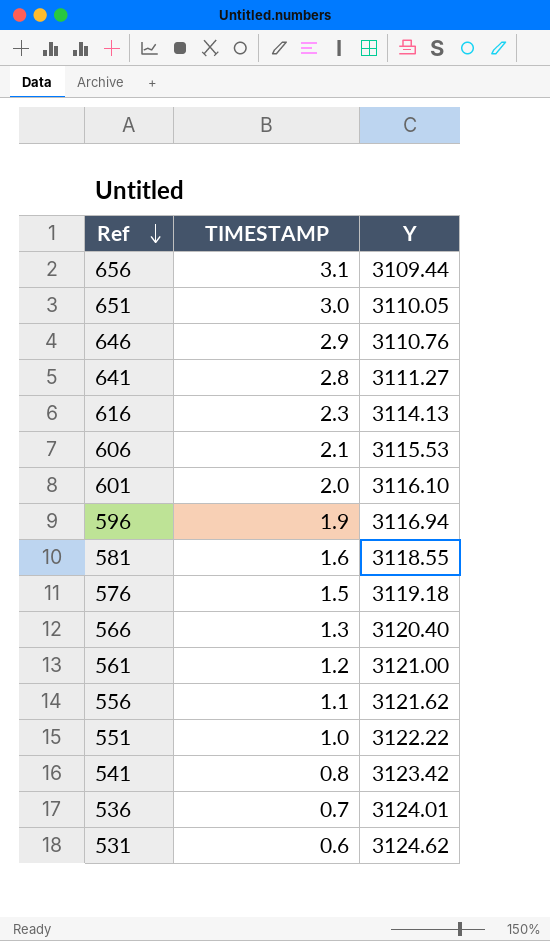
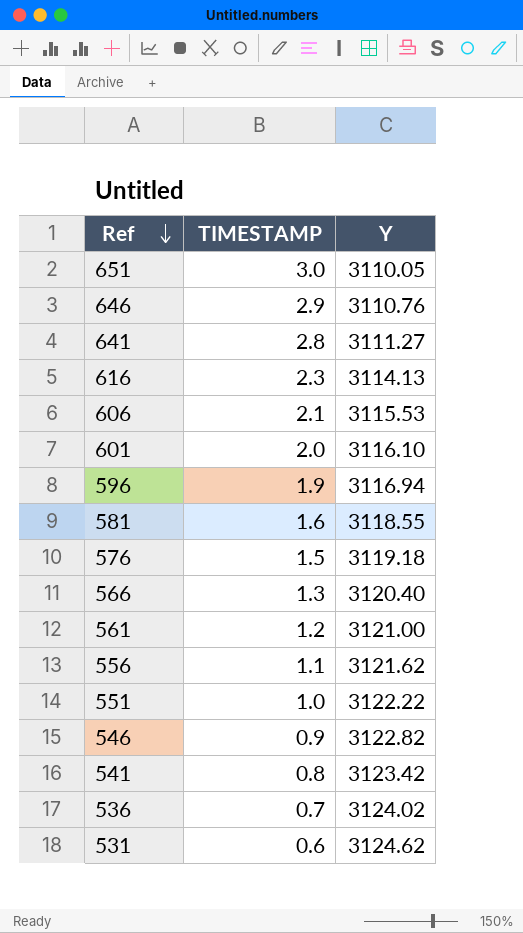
row 656: 3.1 | 3109.44 -> none
row 546: none -> 0.9 | 3122.82
536 | Y: 3124.01 -> 3124.02

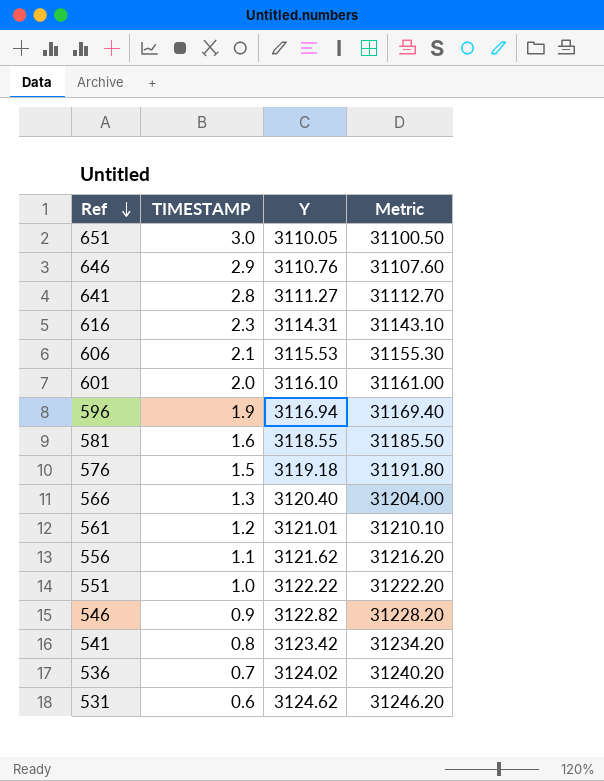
column Metric | formula: none -> [Y] * 10
616 | Y: 3114.13 -> 3114.31
561 | Y: 3121.00 -> 3121.01

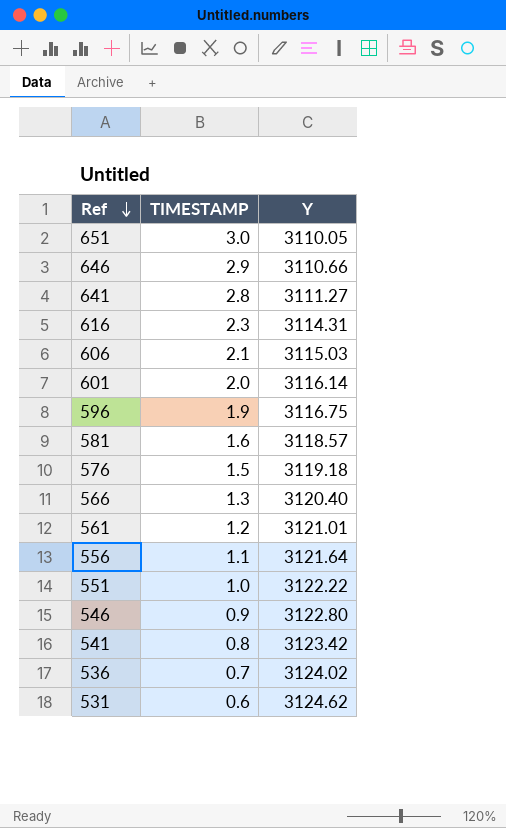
column Metric | formula: [Y] * 10 -> none
646 | Y: 3110.76 -> 3110.66
606 | Y: 3115.53 -> 3115.03
601 | Y: 3116.10 -> 3116.14
596 | Y: 3116.94 -> 3116.75
581 | Y: 3118.55 -> 3118.57
556 | Y: 3121.62 -> 3121.64
546 | Y: 3122.82 -> 3122.80

